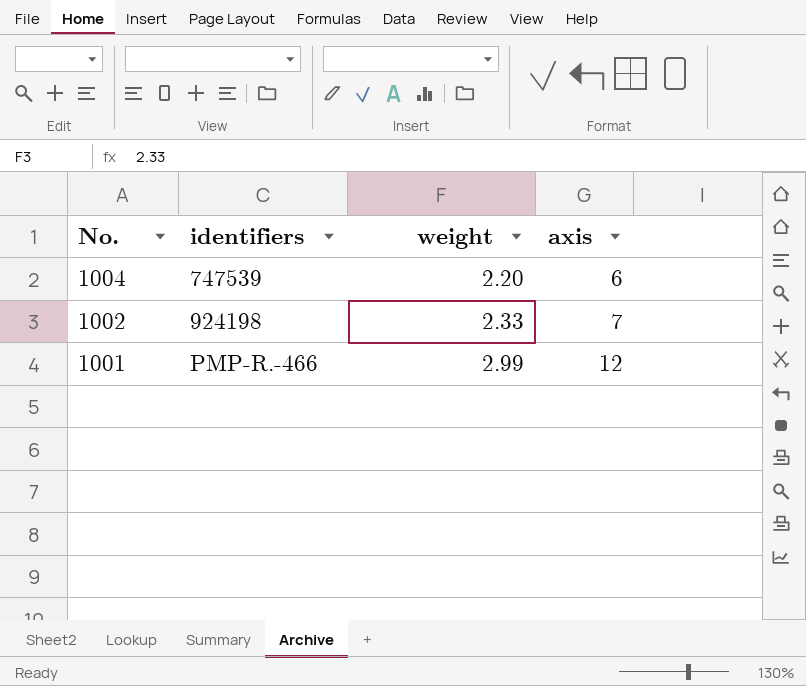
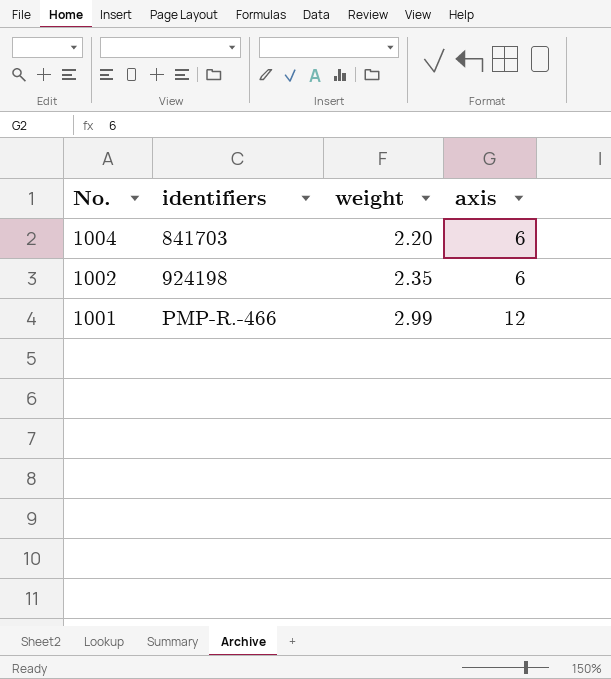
1004 | identifiers: 747539 -> 841703
1002 | weight: 2.33 -> 2.35
1002 | axis: 7 -> 6

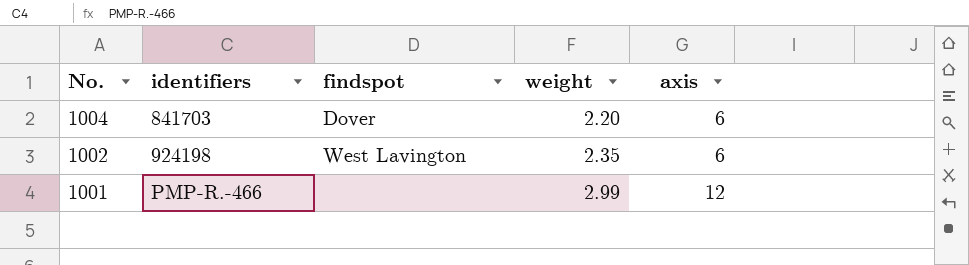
column findspot | position: none -> 3

